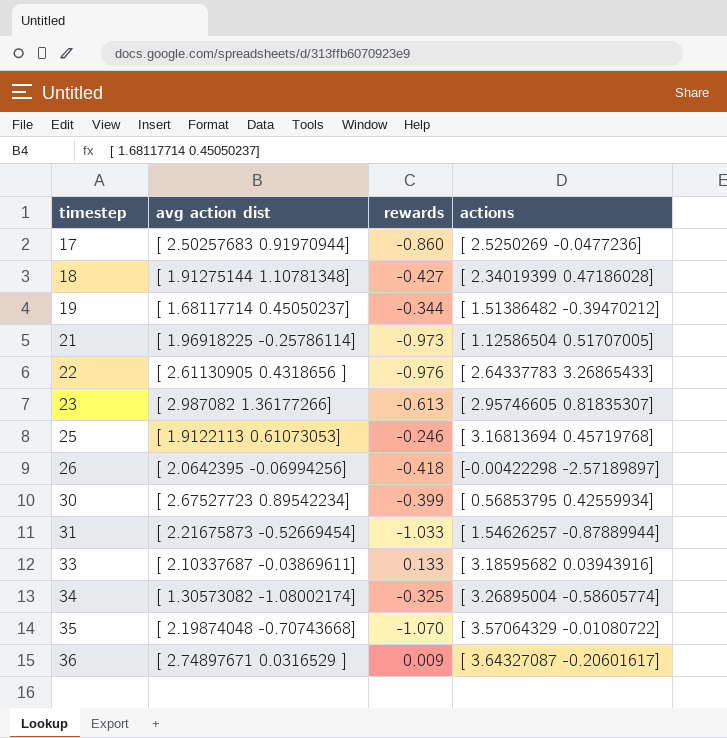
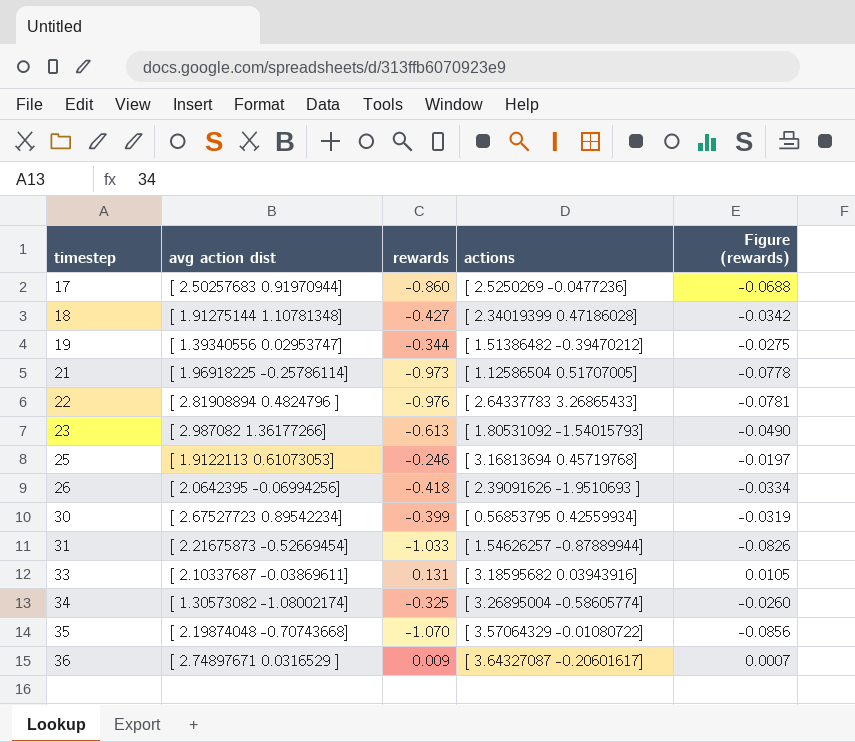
column Figure (rewards) | formula: none -> [rewards] * 0.08
19 | avg action dist: [ 1.68117714 0.45050237] -> [ 1.39340556 0.02953747]
22 | avg action dist: [ 2.61130905 0.4318656 ] -> [ 2.81908894 0.4824796 ]
23 | actions: [ 2.95746605 0.81835307] -> [ 1.80531092 -1.54015793]
26 | actions: [-0.00422298 -2.57189897] -> [ 2.39091626 -1.9510693 ]
33 | rewards: 0.133 -> 0.131

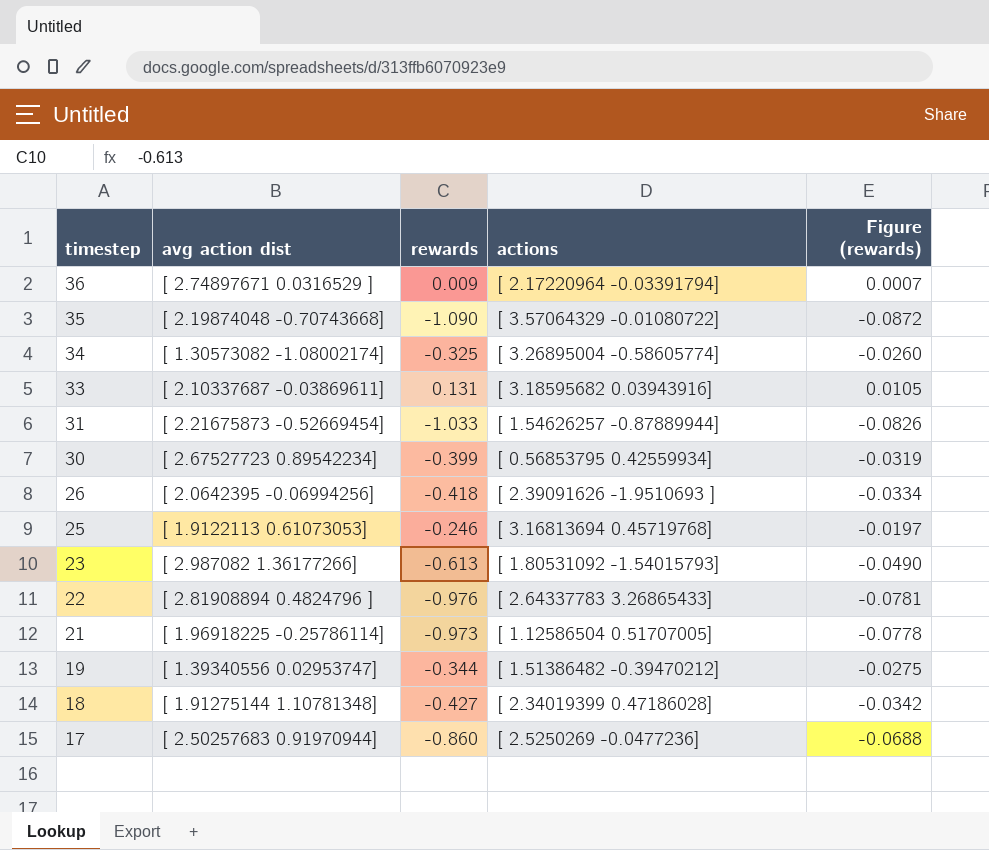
row order: timestep ascending -> timestep descending
36 | actions: [ 3.64327087 -0.20601617] -> [ 2.17220964 -0.03391794]
35 | rewards: -1.070 -> -1.090
35 | Figure (rewards): -0.0856 -> -0.0872

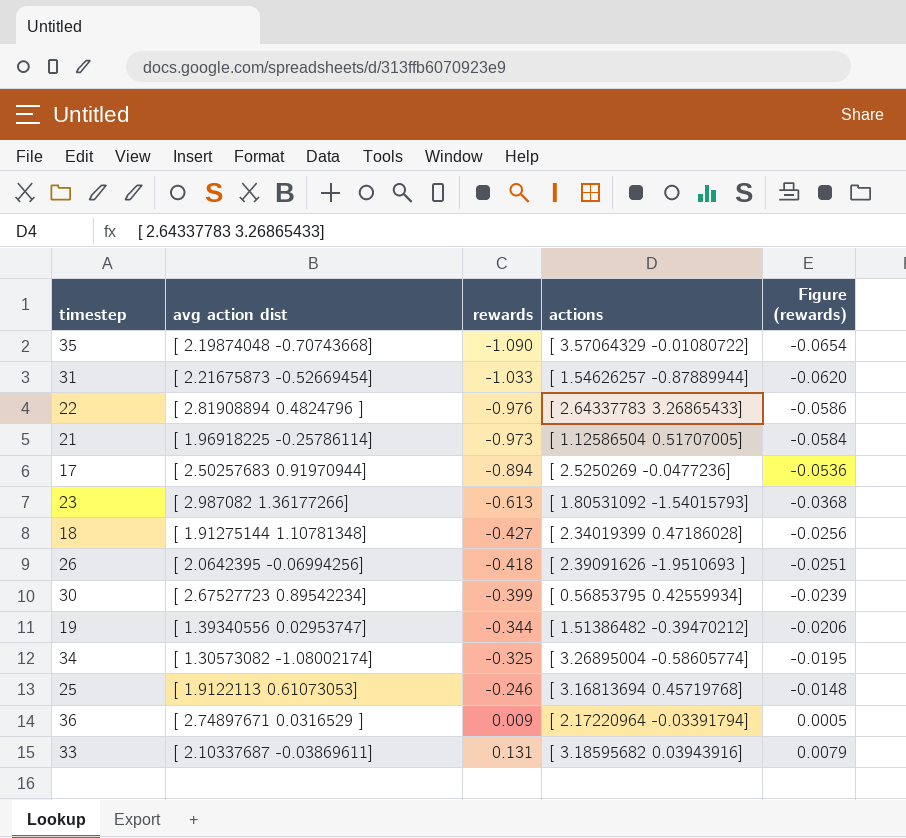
row order: timestep descending -> rewards ascending
column Figure (rewards) | formula: [rewards] * 0.08 -> [rewards] * 0.06
17 | rewards: -0.860 -> -0.894

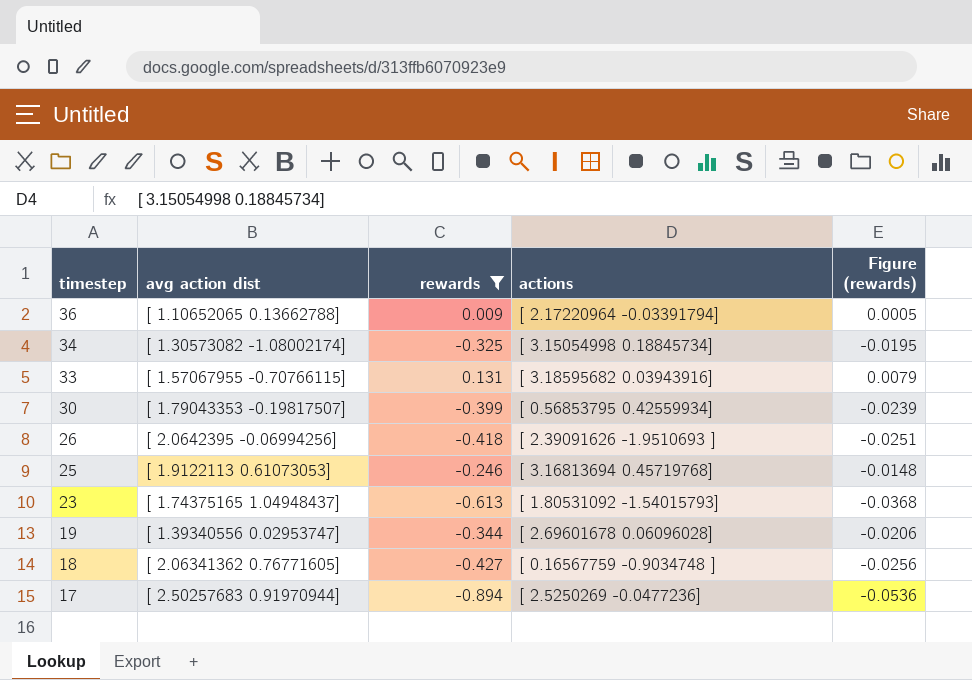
filter: none -> rewards >= -0.894
row order: rewards ascending -> timestep descending
36 | avg action dist: [ 2.74897671 0.0316529 ] -> [ 1.10652065 0.13662788]
34 | actions: [ 3.26895004 -0.58605774] -> [ 3.15054998 0.18845734]
33 | avg action dist: [ 2.10337687 -0.03869611] -> [ 1.57067955 -0.70766115]
30 | avg action dist: [ 2.67527723 0.89542234] -> [ 1.79043353 -0.19817507]
23 | avg action dist: [ 2.987082 1.36177266] -> [ 1.74375165 1.04948437]
19 | actions: [ 1.51386482 -0.39470212] -> [ 2.69601678 0.06096028]
18 | avg action dist: [ 1.91275144 1.10781348] -> [ 2.06341362 0.76771605]
18 | actions: [ 2.34019399 0.47186028] -> [ 0.16567759 -0.9034748 ]

